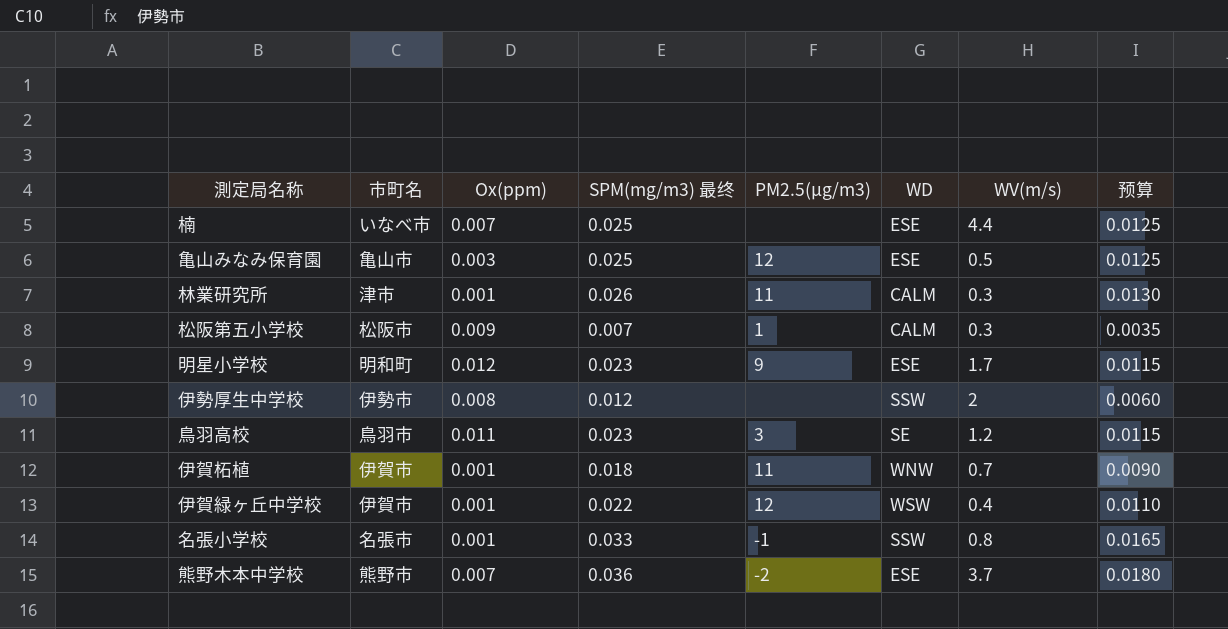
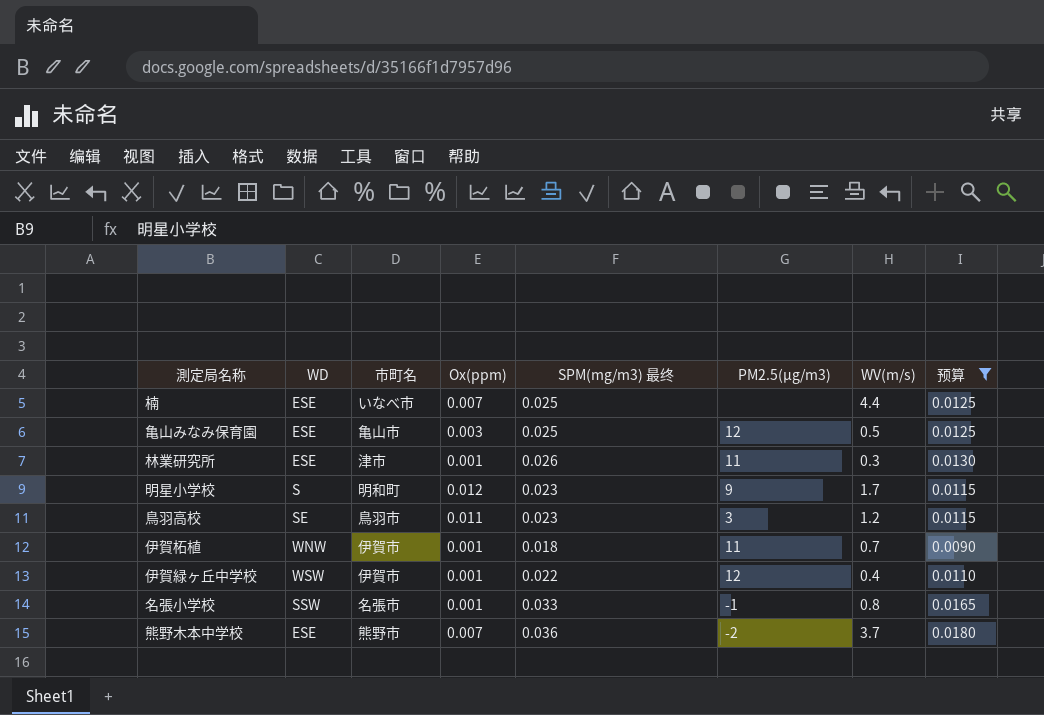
filter: none -> 预算 >= 0.0090
column WD | position: 6 -> 2
林業研究所 | WD: CALM -> ESE
明星小学校 | WD: ESE -> S

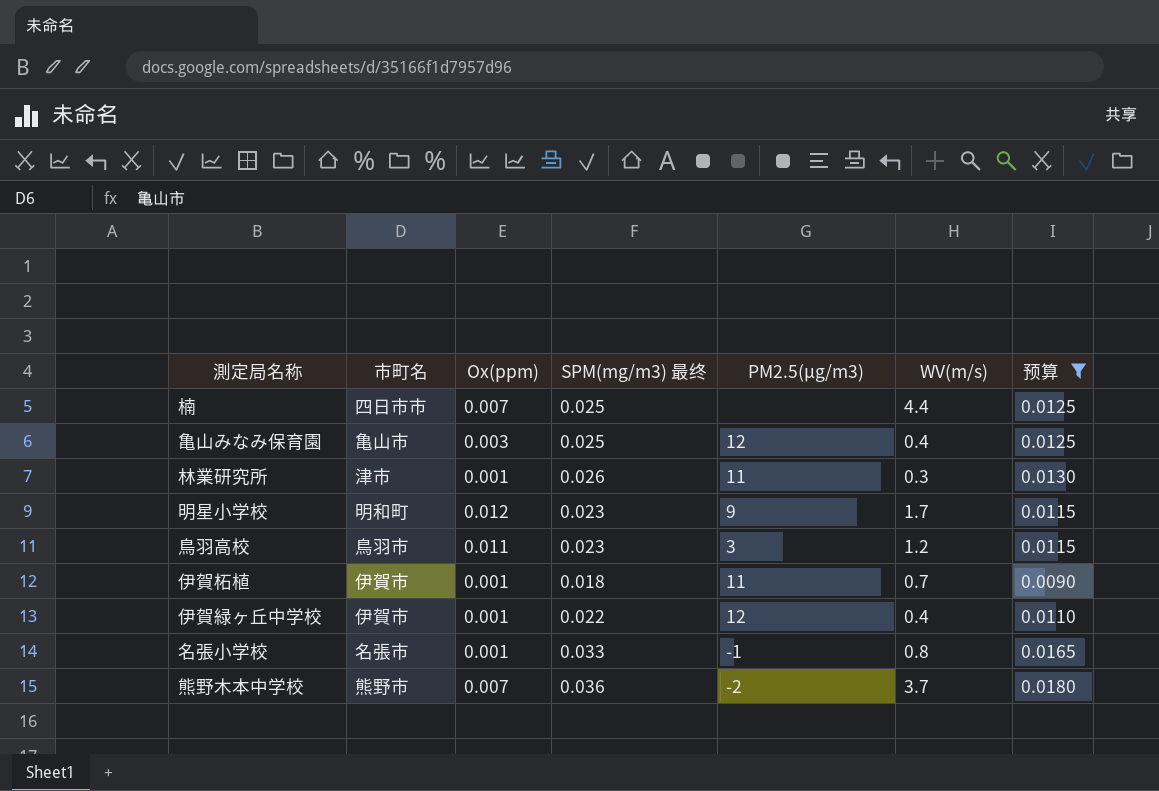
column WD | position: 2 -> none
楠 | 市町名: いなべ市 -> 四日市市
亀山みなみ保育園 | WV(m/s): 0.5 -> 0.4

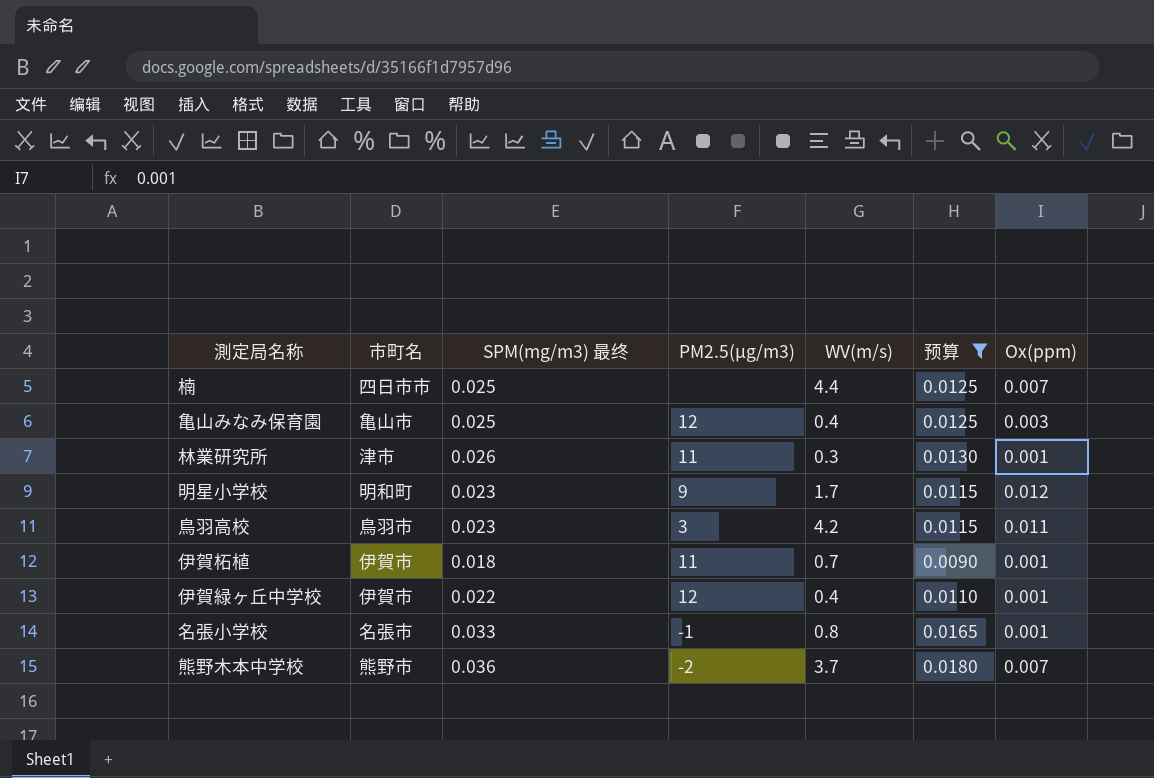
column Ox(ppm) | position: 3 -> 7
鳥羽高校 | WV(m/s): 1.2 -> 4.2

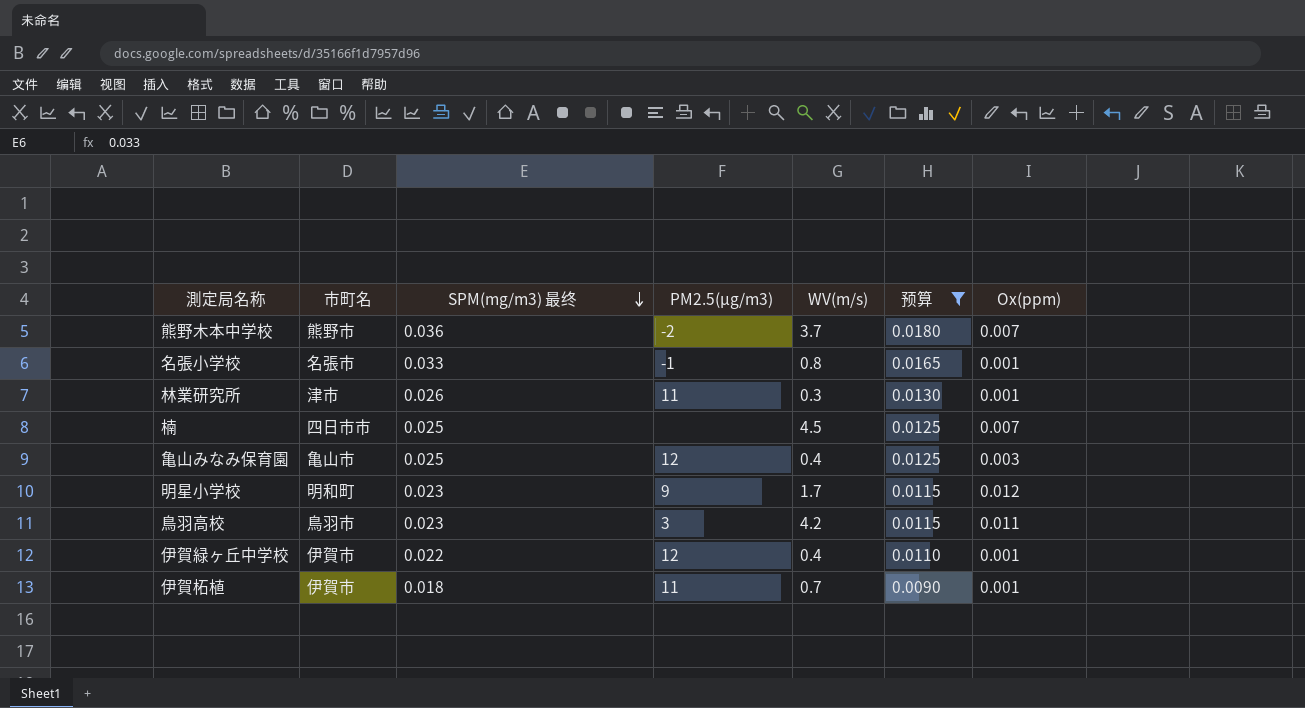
row order: none -> SPM(mg/m3) 最终 descending
楠 | WV(m/s): 4.4 -> 4.5

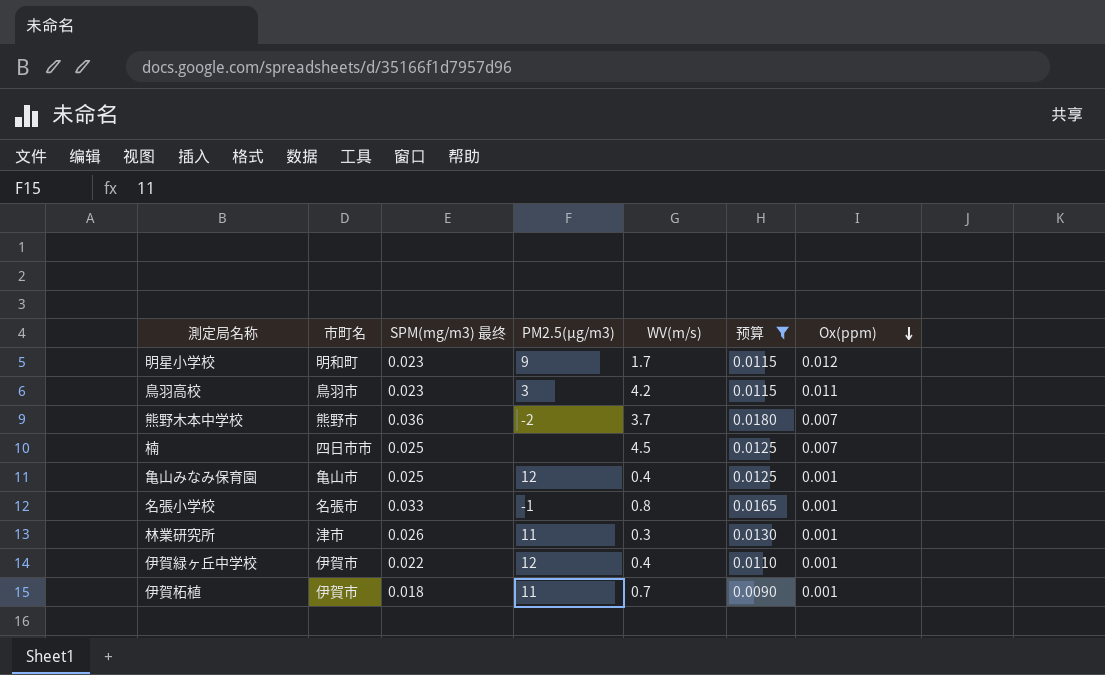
row order: SPM(mg/m3) 最终 descending -> Ox(ppm) descending
亀山みなみ保育園 | Ox(ppm): 0.003 -> 0.001

